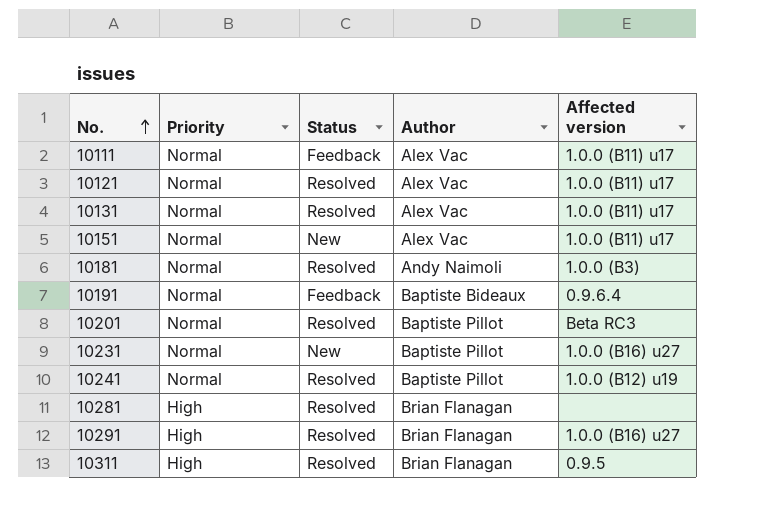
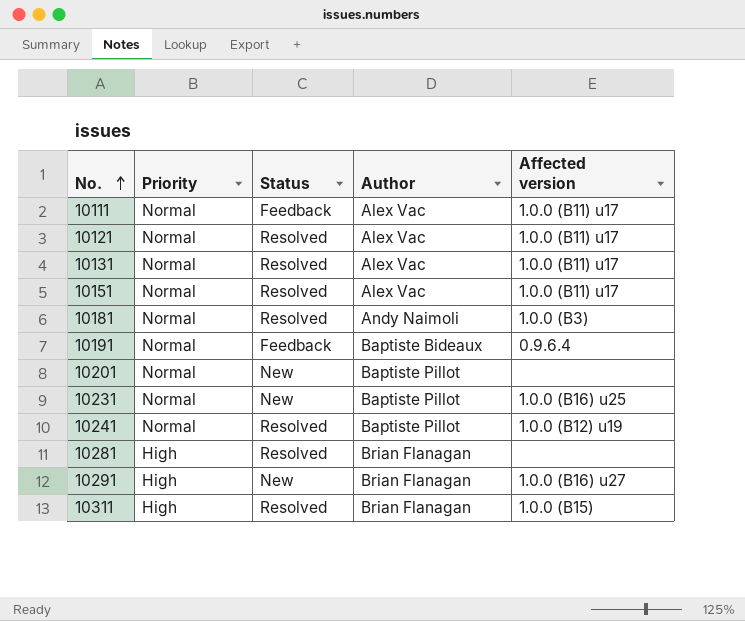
10151 | Status: New -> Resolved
10201 | Status: Resolved -> New
10201 | Affected version: Beta RC3 -> none
10231 | Affected version: 1.0.0 (B16) u27 -> 1.0.0 (B16) u25
10291 | Status: Resolved -> New
10311 | Affected version: 0.9.5 -> 1.0.0 (B15)

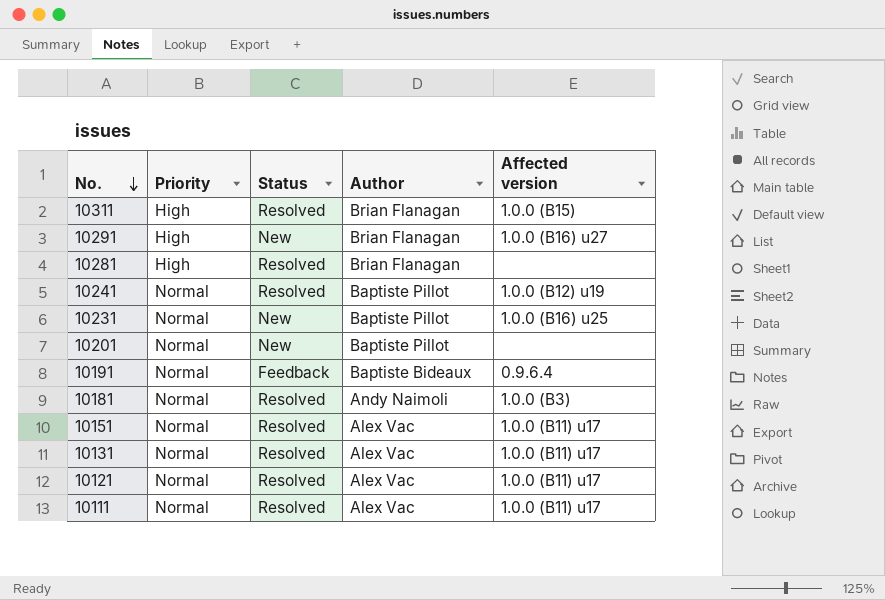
row order: No. ascending -> No. descending
10111 | Status: Feedback -> Resolved

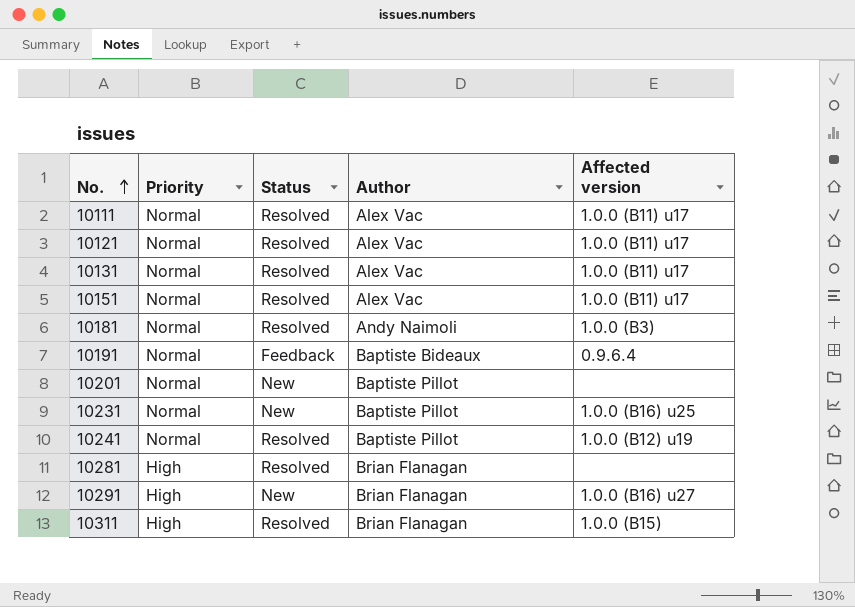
row order: No. descending -> No. ascending

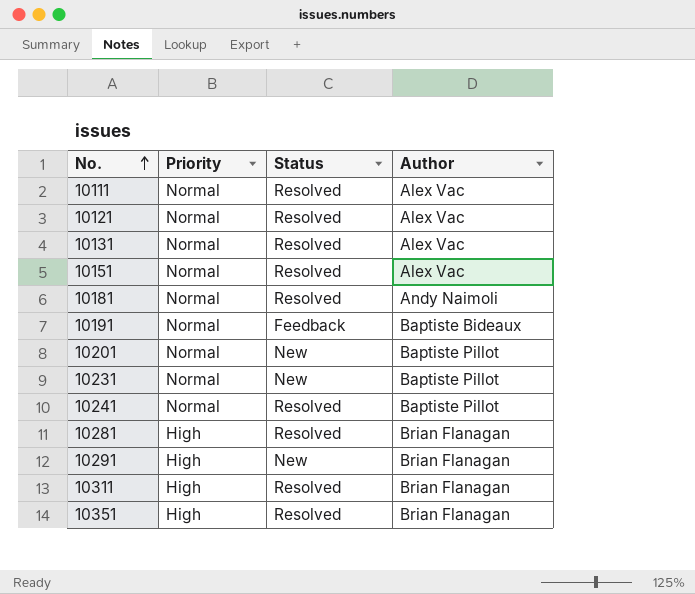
column Affected version | position: 5 -> none
row 10351: none -> High | Resolved | Brian Flanagan

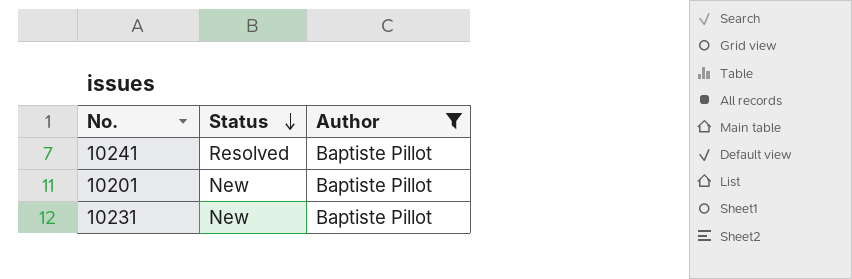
filter: none -> Author = Baptiste Pillot
row order: No. ascending -> Status descending
column Priority | position: 2 -> none

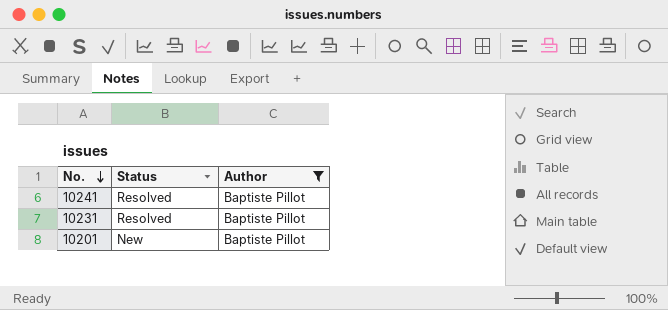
row order: Status descending -> No. descending
10231 | Status: New -> Resolved

